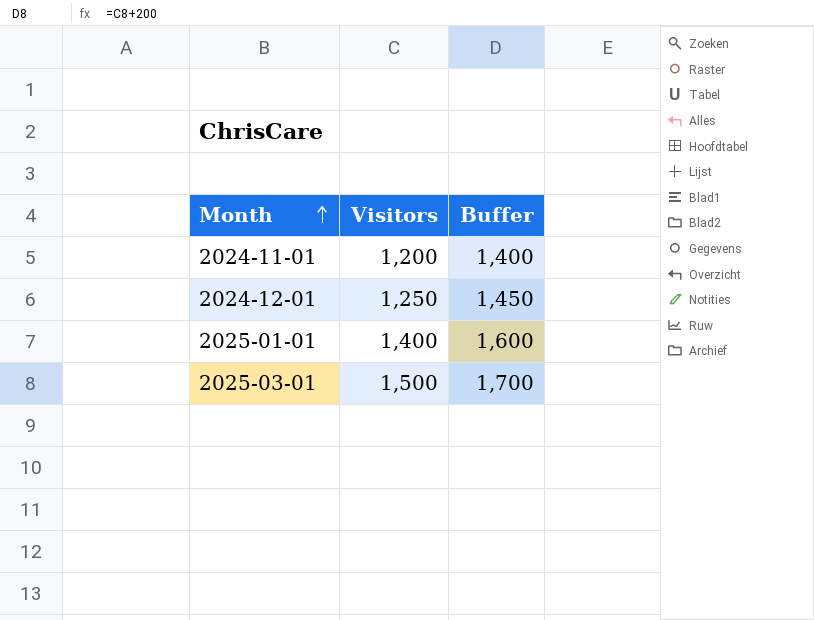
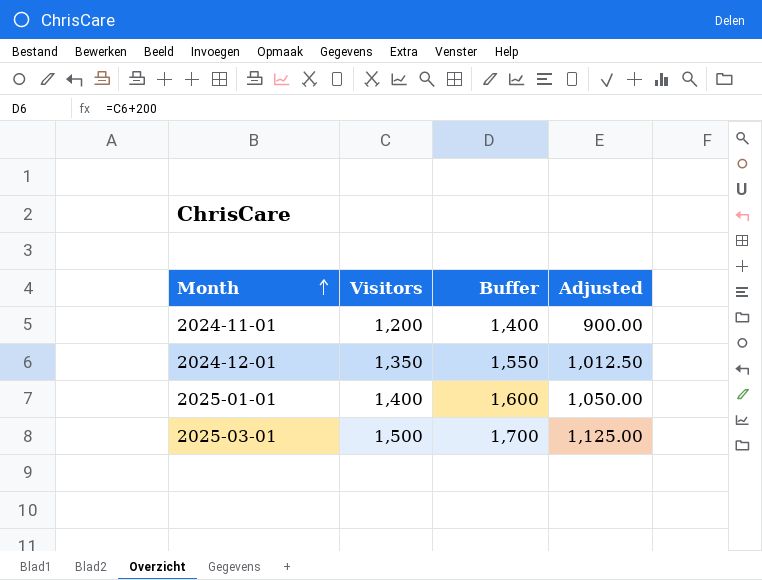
column Adjusted | formula: none -> [Visitors] * 0.75
2024-12-01 | Visitors: 1,250 -> 1,350
2024-12-01 | Buffer: 1,450 -> 1,550

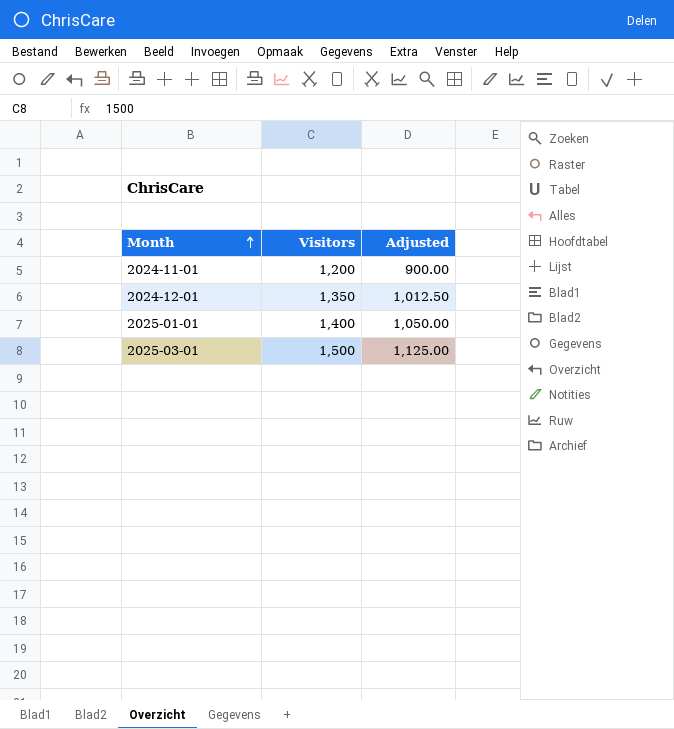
column Buffer | formula: [Visitors] + 200 -> none

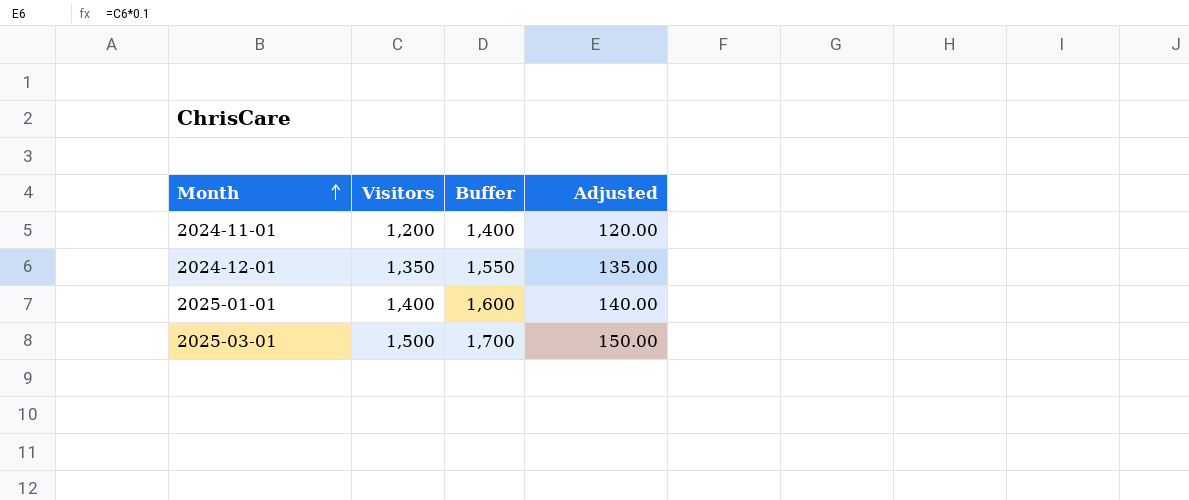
column Buffer | formula: none -> [Visitors] + 200
column Adjusted | formula: [Visitors] * 0.75 -> [Visitors] * 0.1

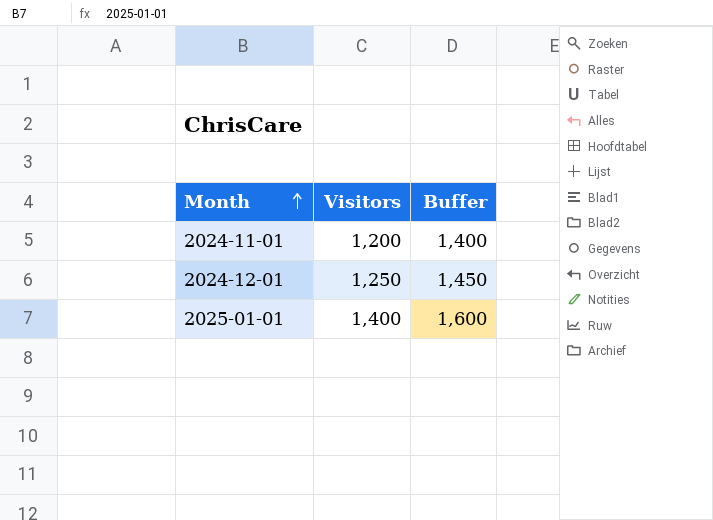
column Adjusted | formula: [Visitors] * 0.1 -> none
row 2025-03-01: 1,500 | 1,700 | 150.00 -> none
2024-12-01 | Visitors: 1,350 -> 1,250
2024-12-01 | Buffer: 1,550 -> 1,450

